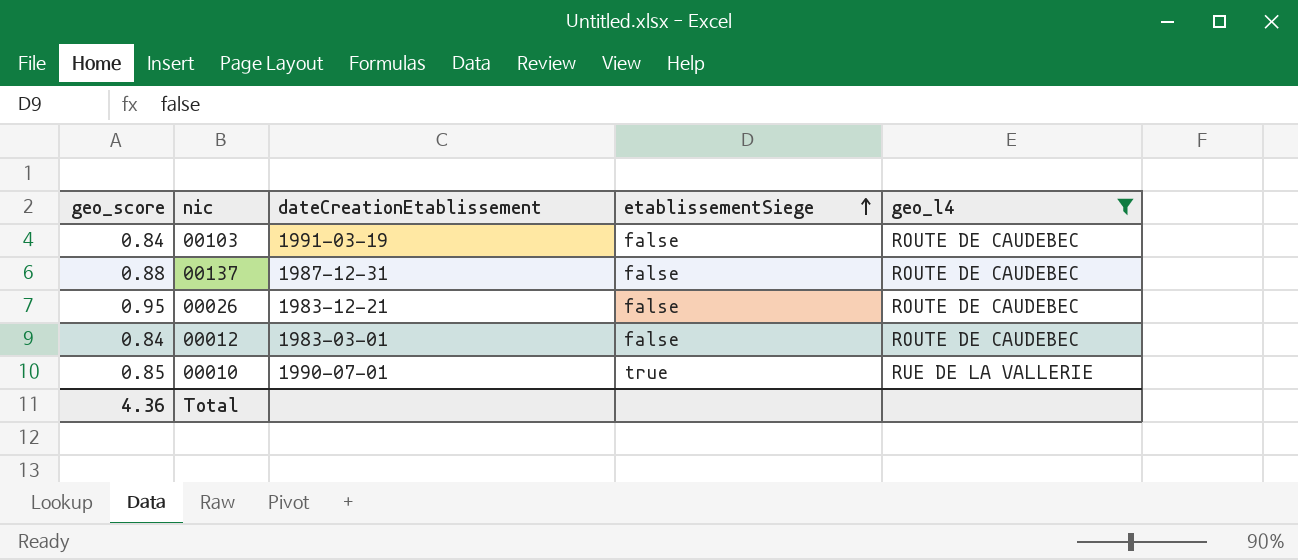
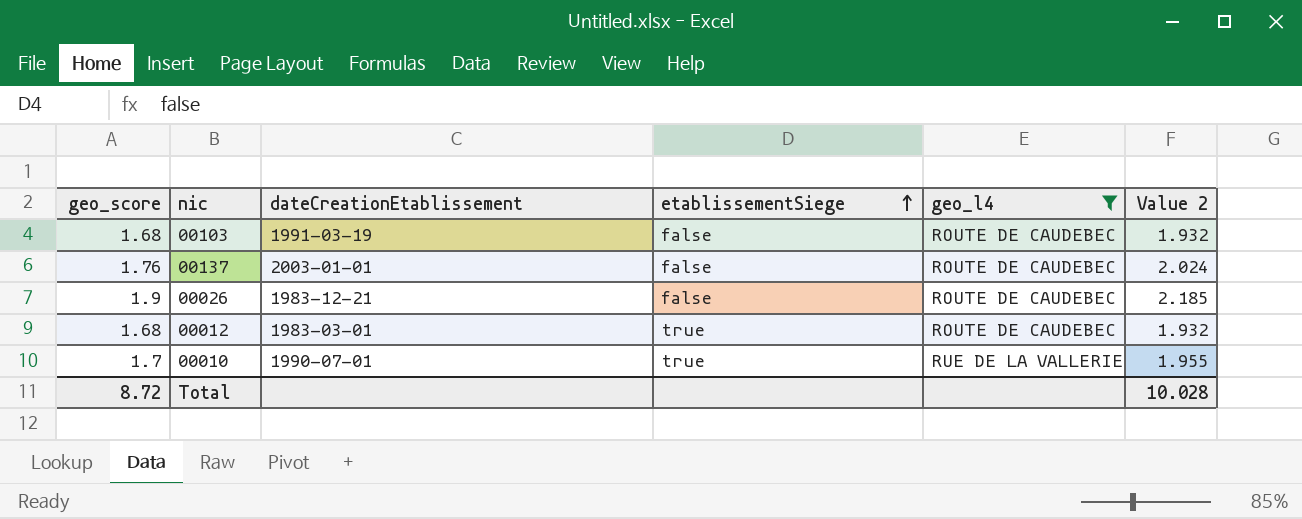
column Value 2 | formula: none -> [geo_score] * 1.15
00103 | geo_score: 0.84 -> 1.68
00137 | geo_score: 0.88 -> 1.76
00137 | dateCreationEtablissement: 1987-12-31 -> 2003-01-01
00026 | geo_score: 0.95 -> 1.9
00012 | geo_score: 0.84 -> 1.68
00012 | etablissementSiege: false -> true
00010 | geo_score: 0.85 -> 1.7
Total | geo_score: 4.36 -> 8.72

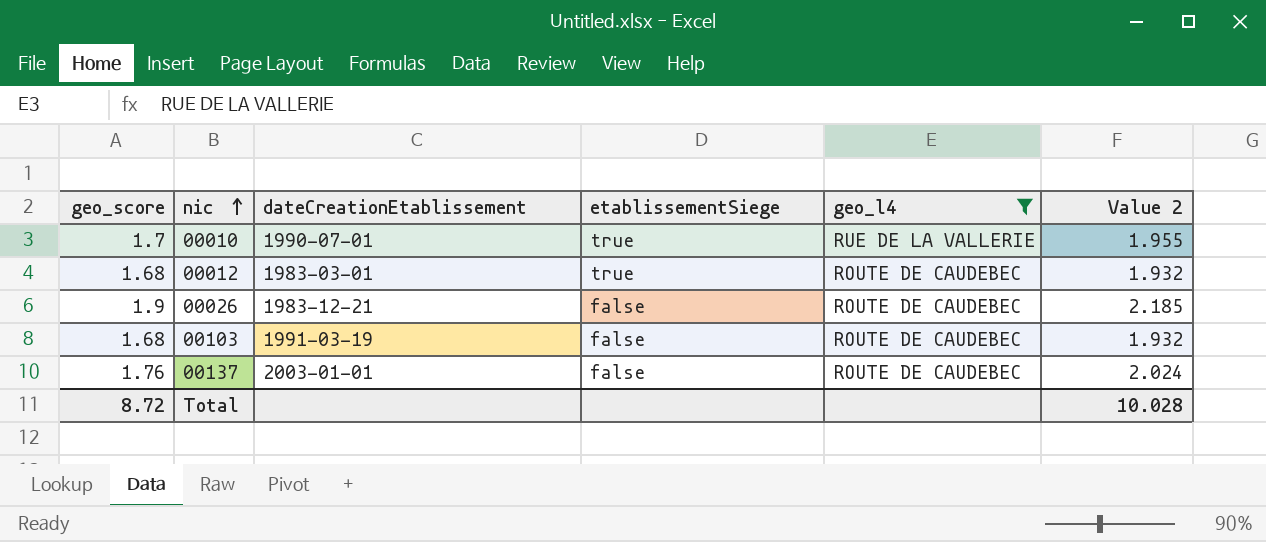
row order: etablissementSiege ascending -> nic ascending

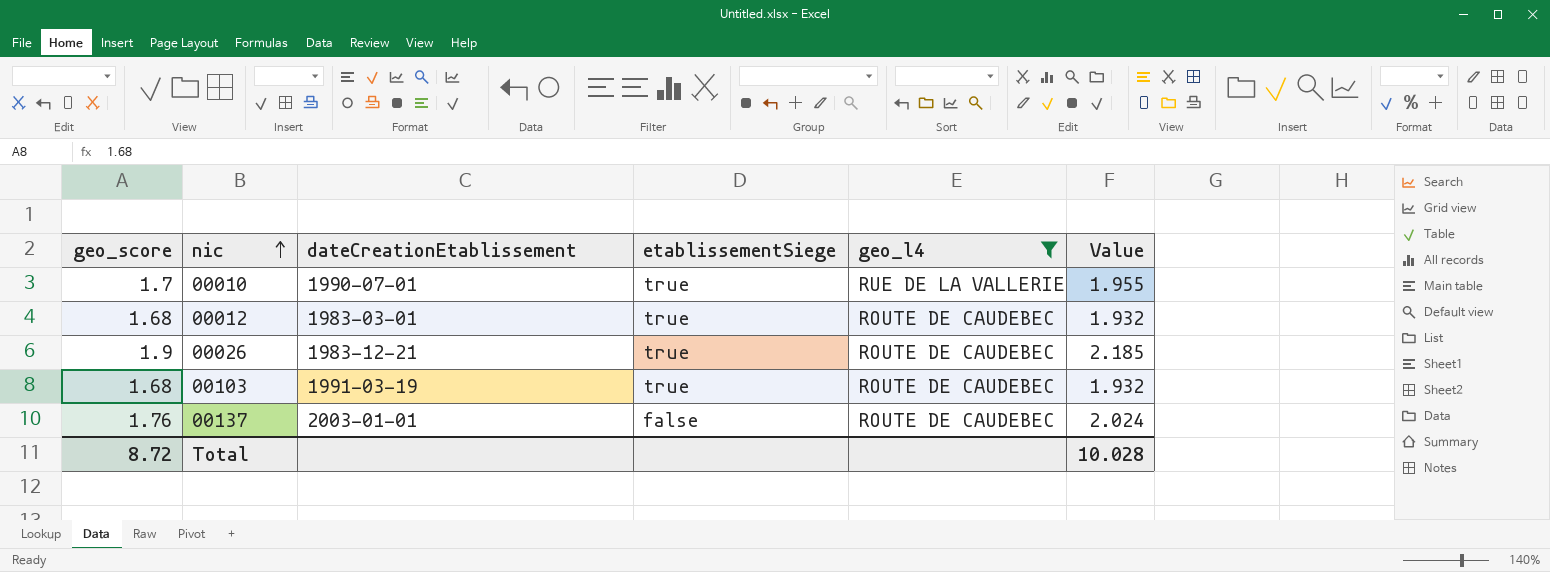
column name: Value 2 -> Value
00026 | etablissementSiege: false -> true
00103 | etablissementSiege: false -> true

